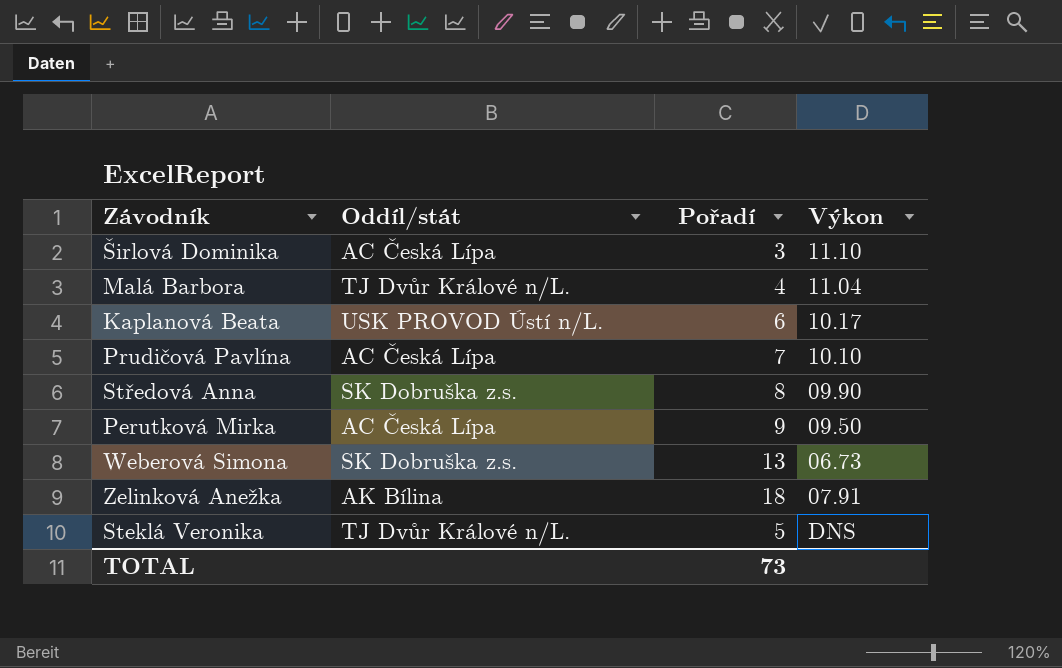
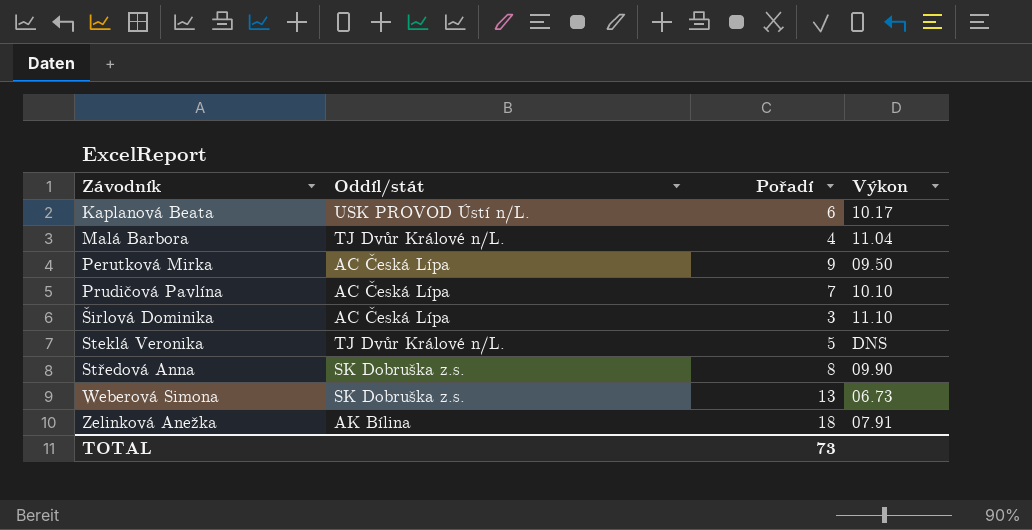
row order: none -> Závodník ascending

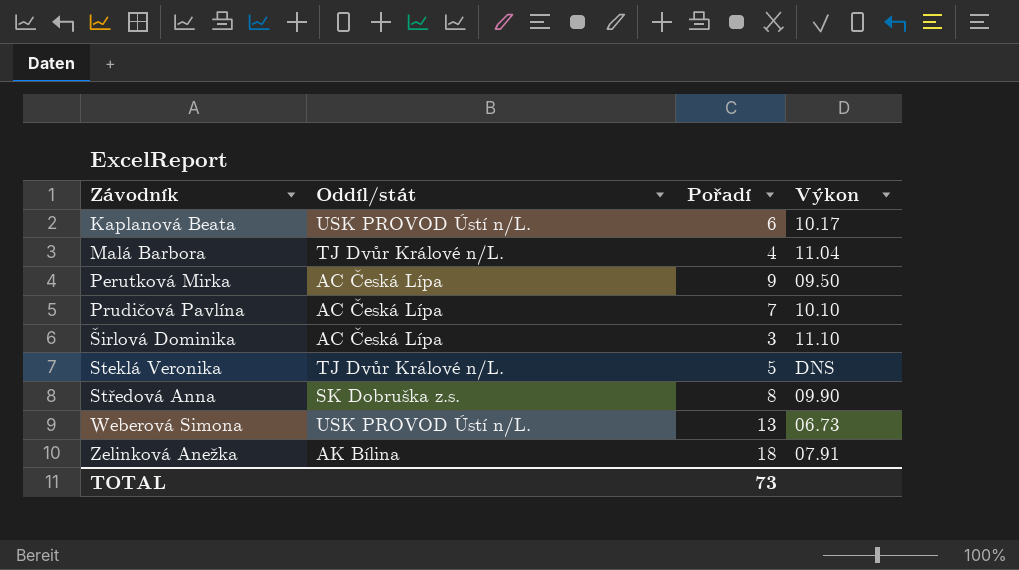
Weberová Simona | Oddíl/stát: SK Dobruška z.s. -> USK PROVOD Ústí n/L.

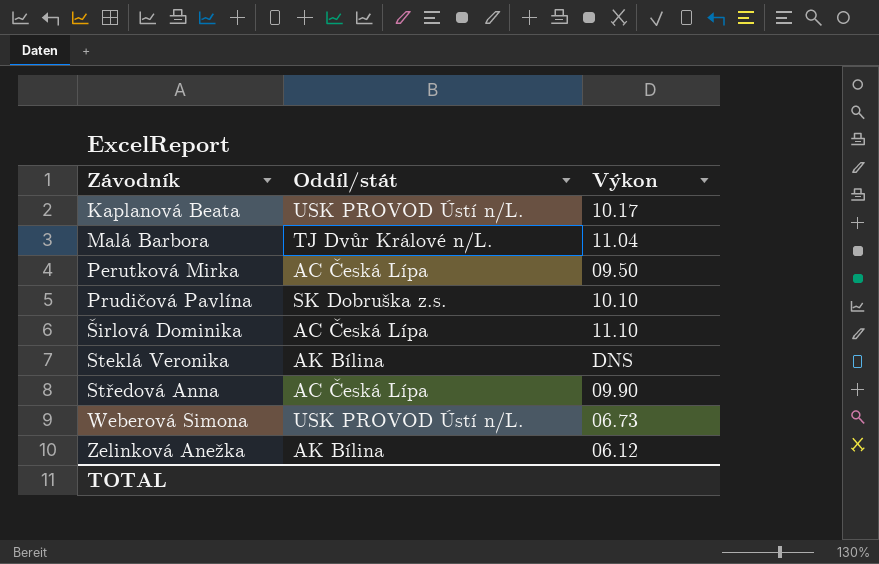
column Pořadí | position: 3 -> none
Prudičová Pavlína | Oddíl/stát: AC Česká Lípa -> SK Dobruška z.s.
Steklá Veronika | Oddíl/stát: TJ Dvůr Králové n/L. -> AK Bílina
Středová Anna | Oddíl/stát: SK Dobruška z.s. -> AC Česká Lípa
Zelinková Anežka | Výkon: 07.91 -> 06.12

